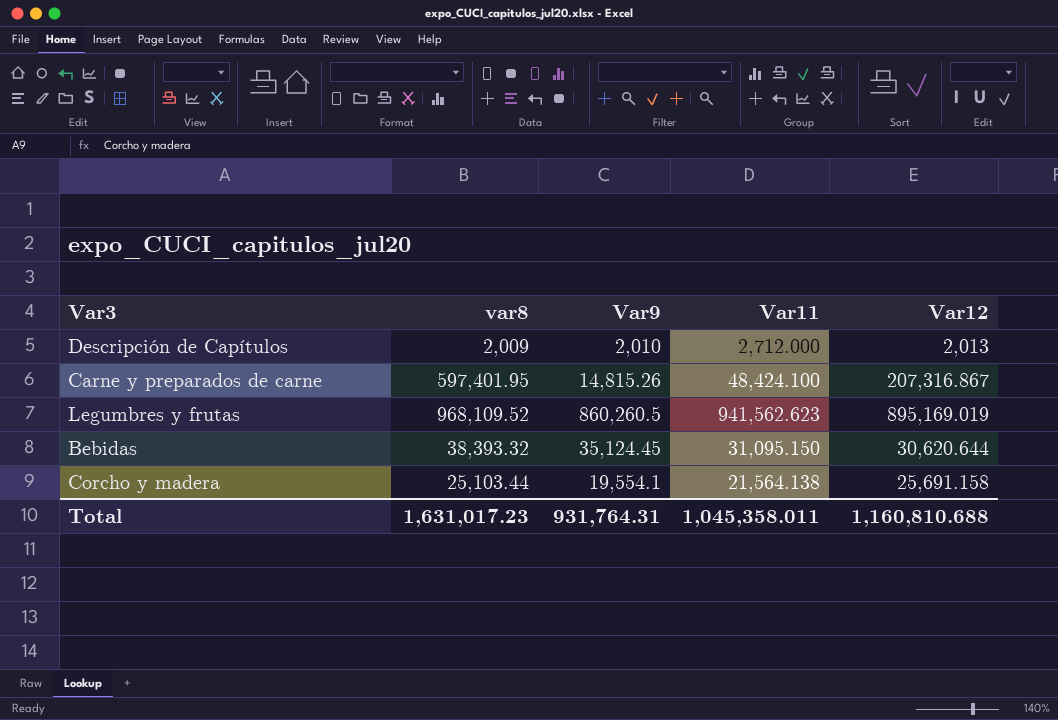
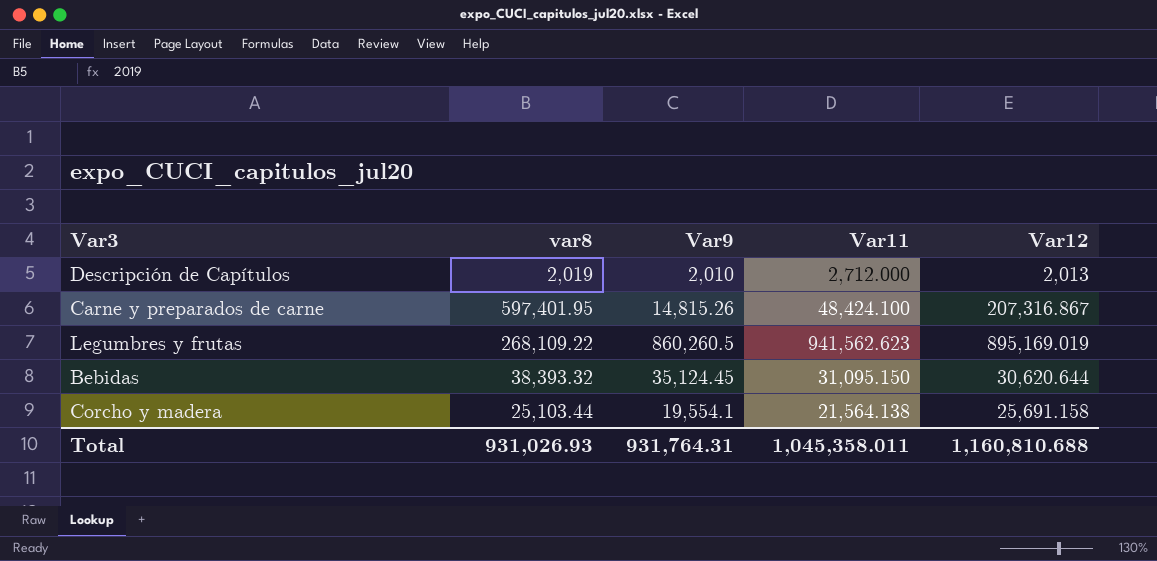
Descripción de Capítulos | var8: 2,009 -> 2,019
Legumbres y frutas | var8: 968,109.52 -> 268,109.22
Total | var8: 1,631,017.23 -> 931,026.93

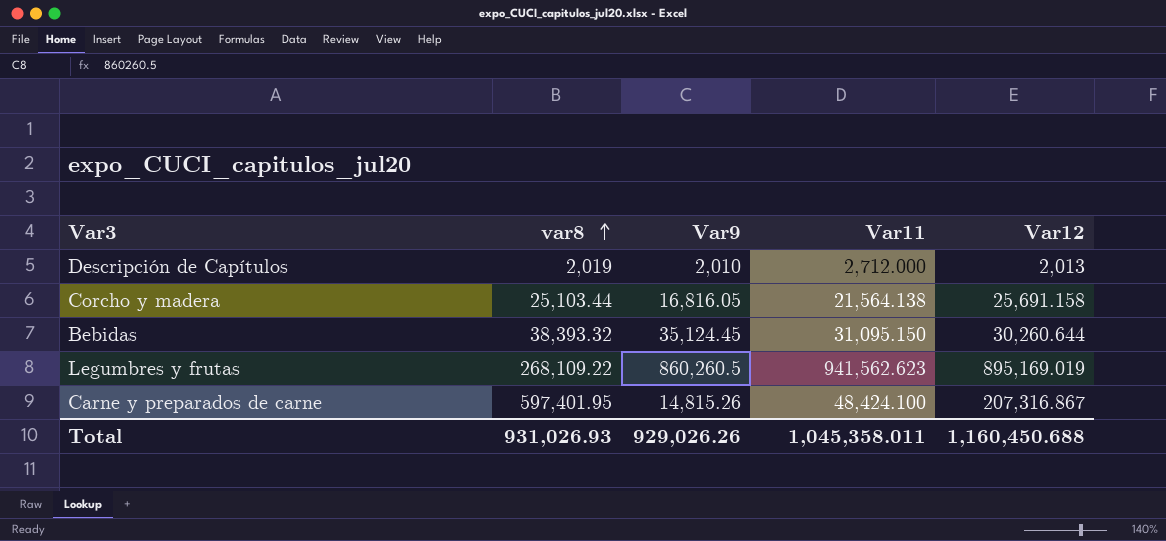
row order: none -> var8 ascending
Corcho y madera | Var9: 19,554.1 -> 16,816.05
Bebidas | Var12: 30,620.644 -> 30,260.644
Total | Var9: 931,764.31 -> 929,026.26
Total | Var12: 1,160,810.688 -> 1,160,450.688

